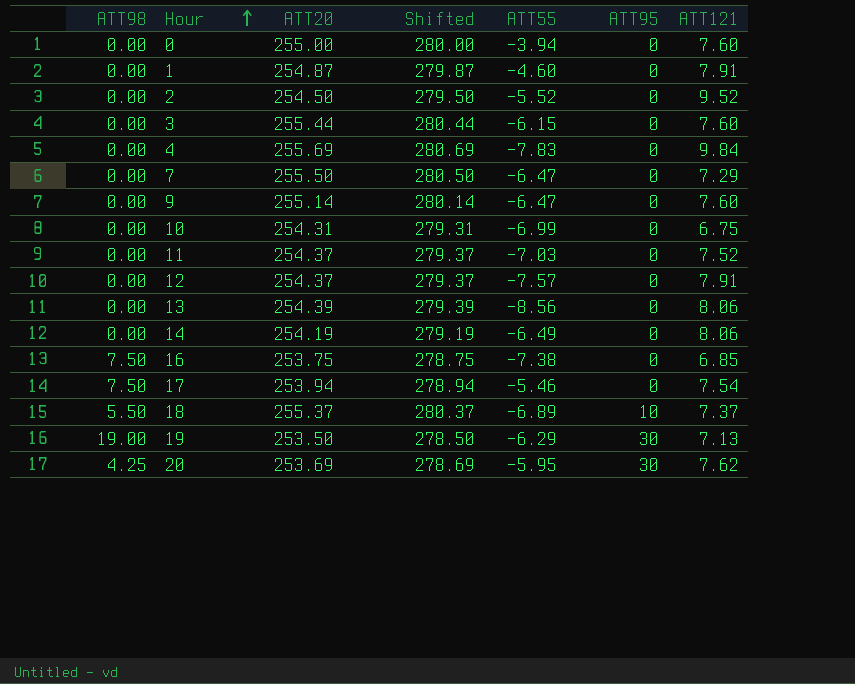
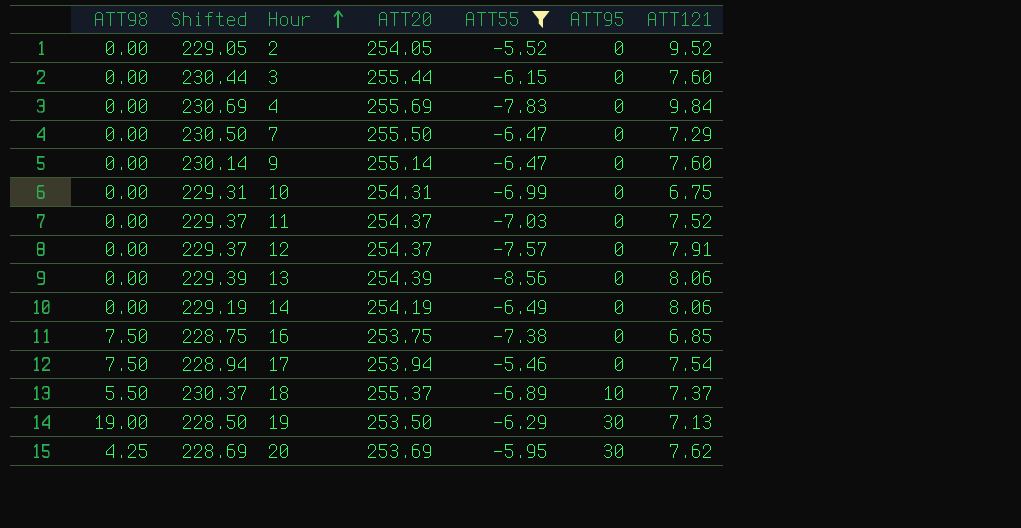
filter: none -> ATT55 <= -5.46
column Shifted | formula: [ATT20] + 25 -> [ATT20] - 25
column Shifted | position: 4 -> 2
2 | ATT20: 254.50 -> 254.05

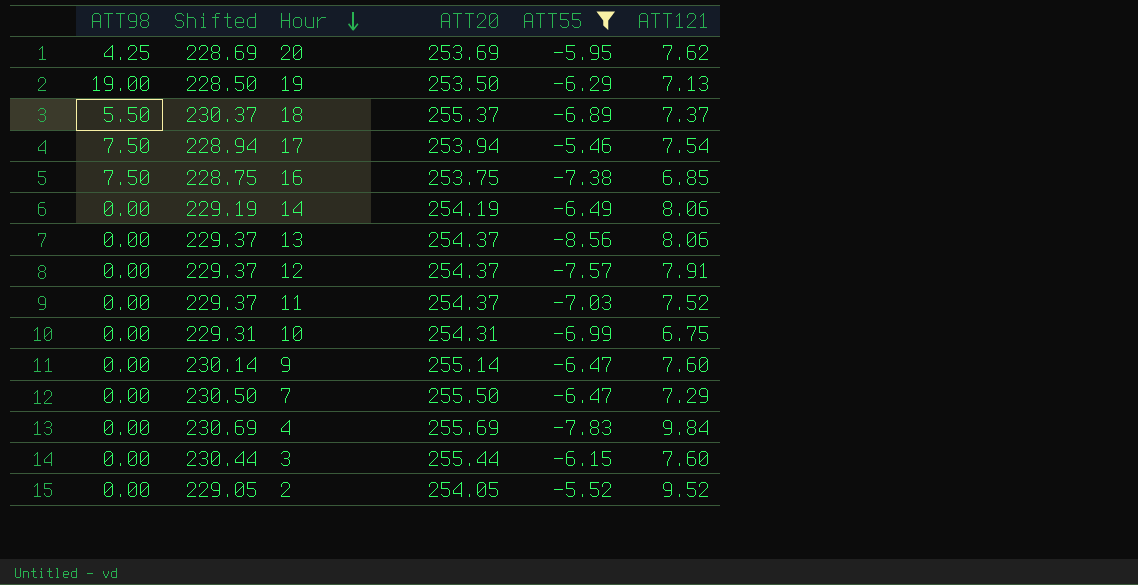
row order: Hour ascending -> Hour descending
column ATT95 | position: 6 -> none
13 | Shifted: 229.39 -> 229.37
13 | ATT20: 254.39 -> 254.37

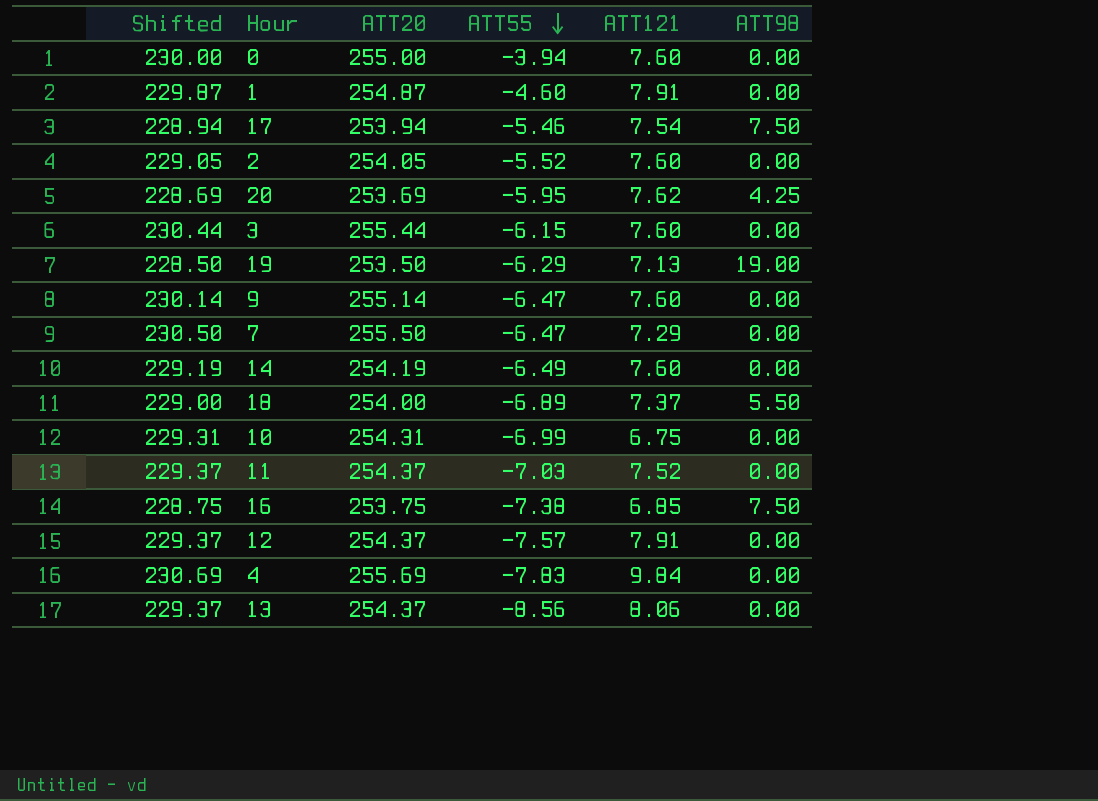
filter: ATT55 <= -5.46 -> none
row order: Hour descending -> ATT55 descending
column ATT98 | position: 1 -> 6
2 | ATT121: 9.52 -> 7.60
14 | ATT121: 8.06 -> 7.60
18 | Shifted: 230.37 -> 229.00
18 | ATT20: 255.37 -> 254.00

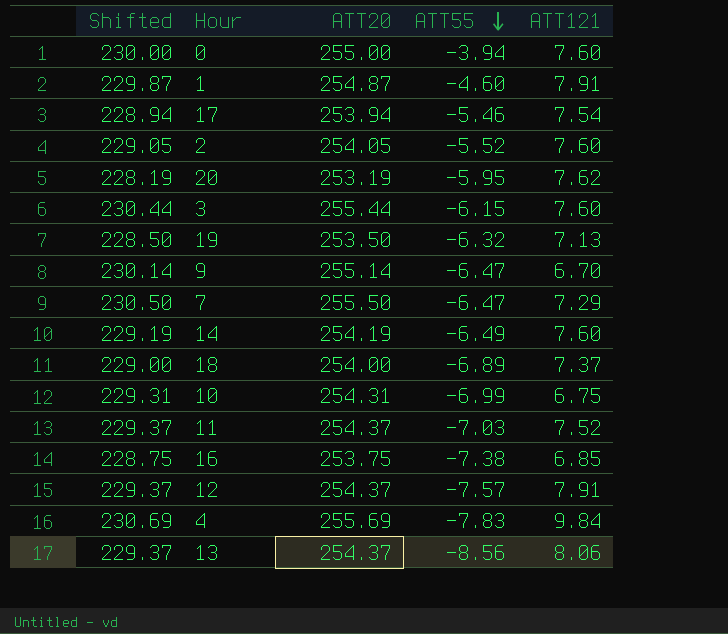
column ATT98 | position: 6 -> none
20 | Shifted: 228.69 -> 228.19
20 | ATT20: 253.69 -> 253.19
19 | ATT55: -6.29 -> -6.32
9 | ATT121: 7.60 -> 6.70

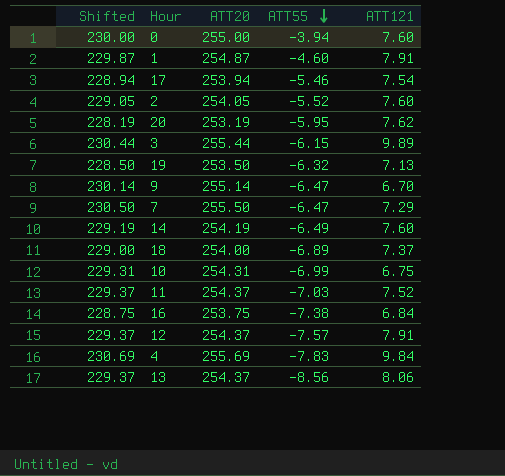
3 | ATT121: 7.60 -> 9.89
16 | ATT121: 6.85 -> 6.84

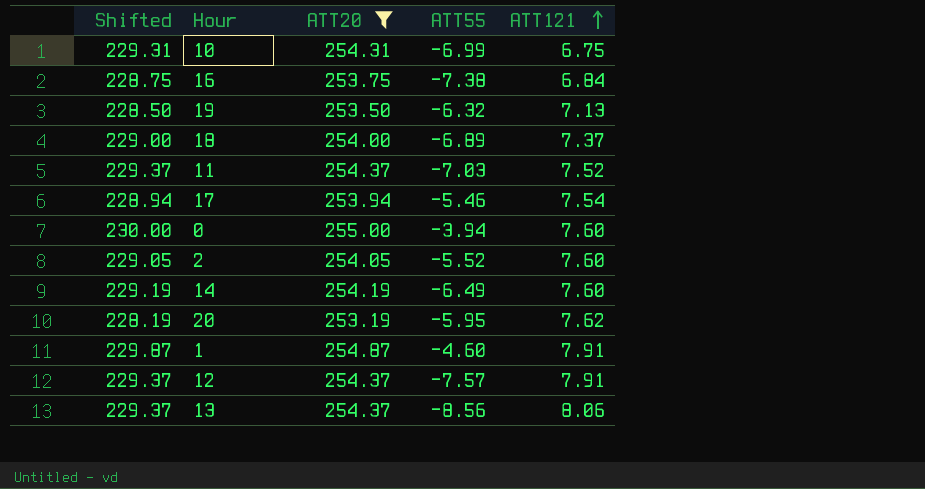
filter: none -> ATT20 <= 255.00
row order: ATT55 descending -> ATT121 ascending

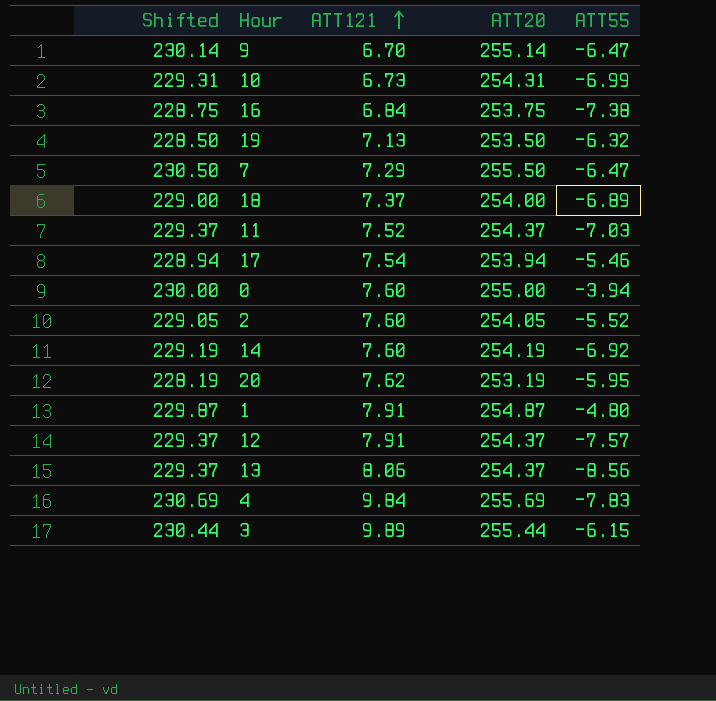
filter: ATT20 <= 255.00 -> none
column ATT121 | position: 5 -> 3
10 | ATT121: 6.75 -> 6.73
14 | ATT55: -6.49 -> -6.92
1 | ATT55: -4.60 -> -4.80

